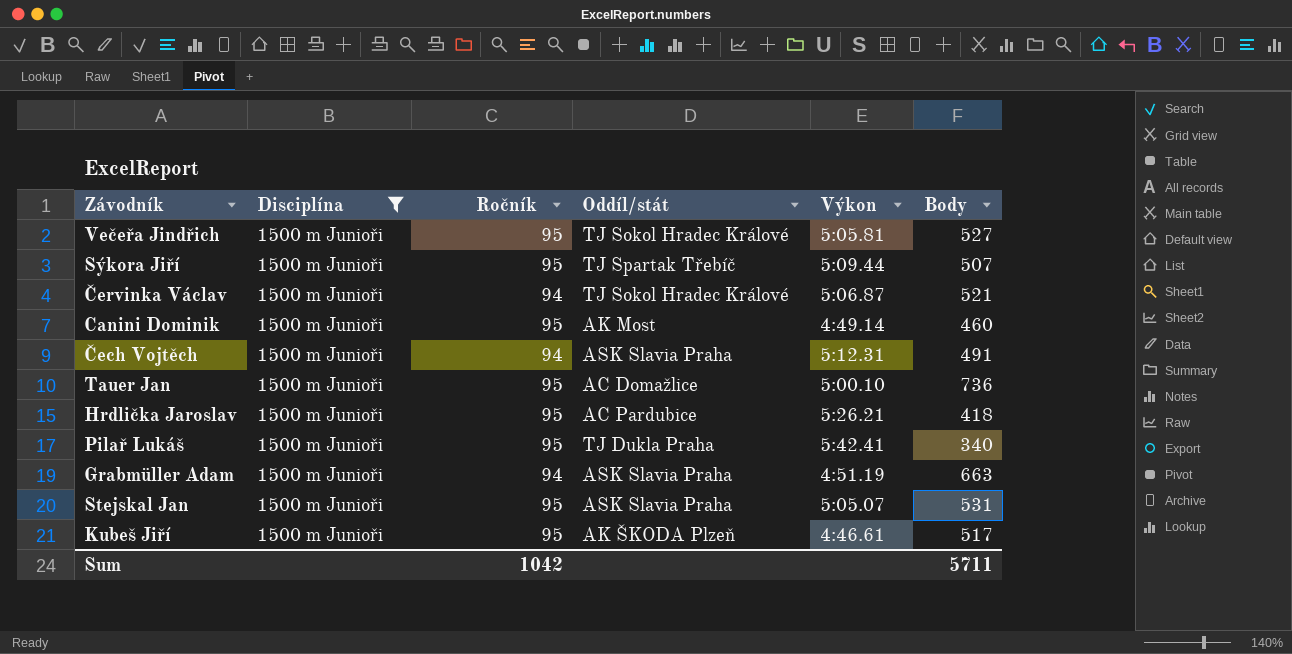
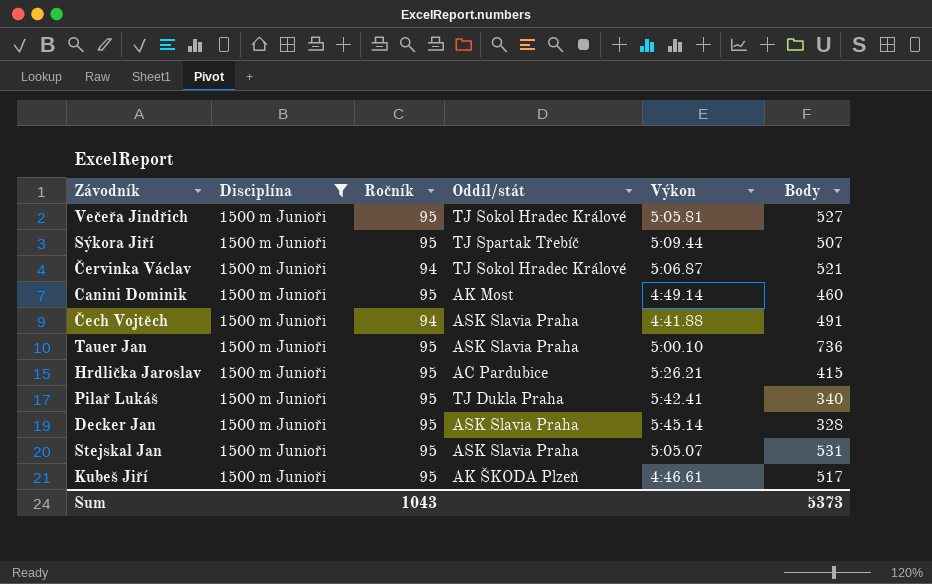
row Grabmüller Adam: 1500 m Junioři | 94 | ASK Slavia Praha | 4:51.19 | 663 -> none
Čech Vojtěch | Výkon: 5:12.31 -> 4:41.88
Tauer Jan | Oddíl/stát: AC Domažlice -> ASK Slavia Praha
Hrdlička Jaroslav | Body: 418 -> 415
row Decker Jan: none -> 1500 m Junioři | 95 | ASK Slavia Praha | 5:45.14 | 328
Sum | Ročník: 1042 -> 1043
Sum | Body: 5711 -> 5373

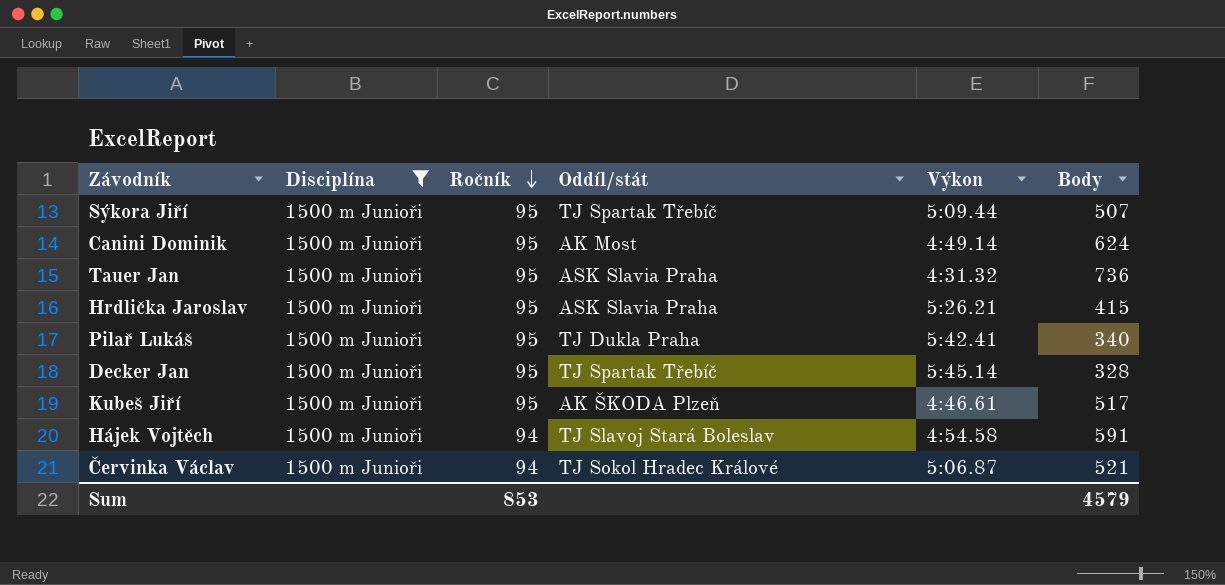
row order: none -> Ročník descending
row Večeřa Jindřich: 1500 m Junioři | 95 | TJ Sokol Hradec Králové | 5:05.81 | 527 -> none
row Čech Vojtěch: 1500 m Junioři | 94 | ASK Slavia Praha | 4:41.88 | 491 -> none
row Stejskal Jan: 1500 m Junioři | 95 | ASK Slavia Praha | 5:05.07 | 531 -> none
Canini Dominik | Body: 460 -> 624
Tauer Jan | Výkon: 5:00.10 -> 4:31.32
Hrdlička Jaroslav | Oddíl/stát: AC Pardubice -> ASK Slavia Praha
Decker Jan | Oddíl/stát: ASK Slavia Praha -> TJ Spartak Třebíč
row Hájek Vojtěch: none -> 1500 m Junioři | 94 | TJ Slavoj Stará Boleslav | 4:54.58 | 591
Sum | Ročník: 1043 -> 853
Sum | Body: 5373 -> 4579

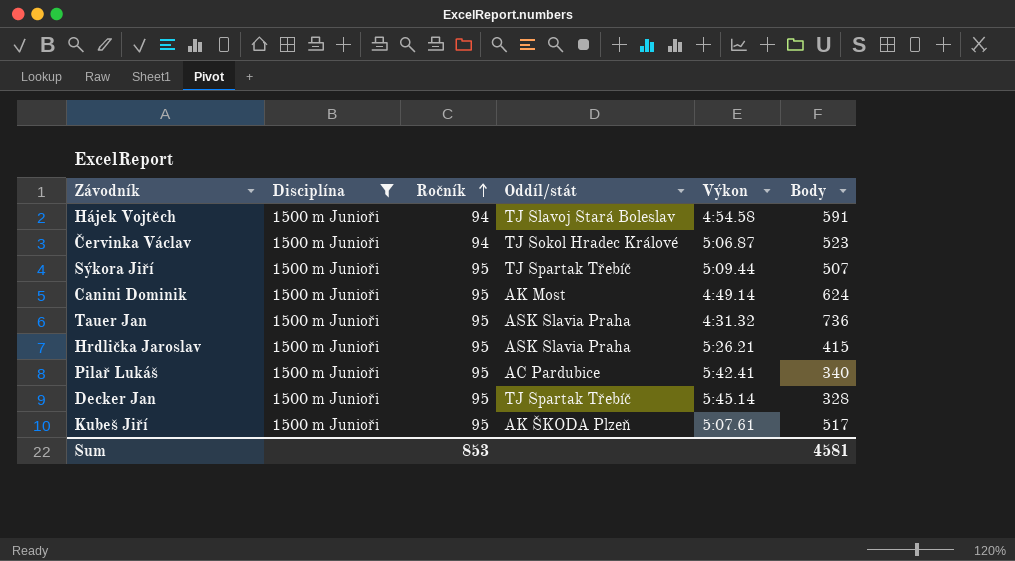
row order: Ročník descending -> Ročník ascending
Červinka Václav | Body: 521 -> 523
Pilař Lukáš | Oddíl/stát: TJ Dukla Praha -> AC Pardubice
Kubeš Jiří | Výkon: 4:46.61 -> 5:07.61
Sum | Body: 4579 -> 4581

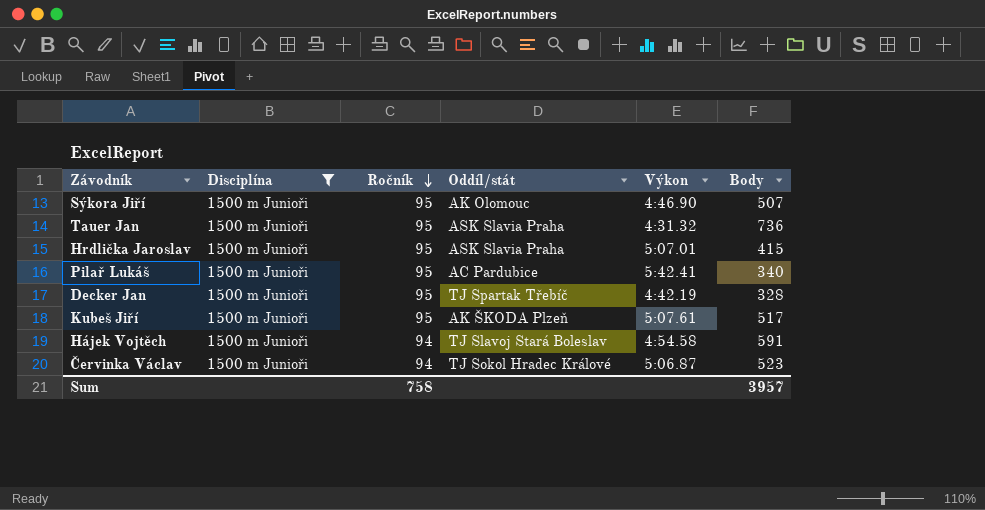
row order: Ročník ascending -> Ročník descending
row Canini Dominik: 1500 m Junioři | 95 | AK Most | 4:49.14 | 624 -> none
Sýkora Jiří | Oddíl/stát: TJ Spartak Třebíč -> AK Olomouc
Sýkora Jiří | Výkon: 5:09.44 -> 4:46.90
Hrdlička Jaroslav | Výkon: 5:26.21 -> 5:07.01
Decker Jan | Výkon: 5:45.14 -> 4:42.19
Sum | Ročník: 853 -> 758
Sum | Body: 4581 -> 3957

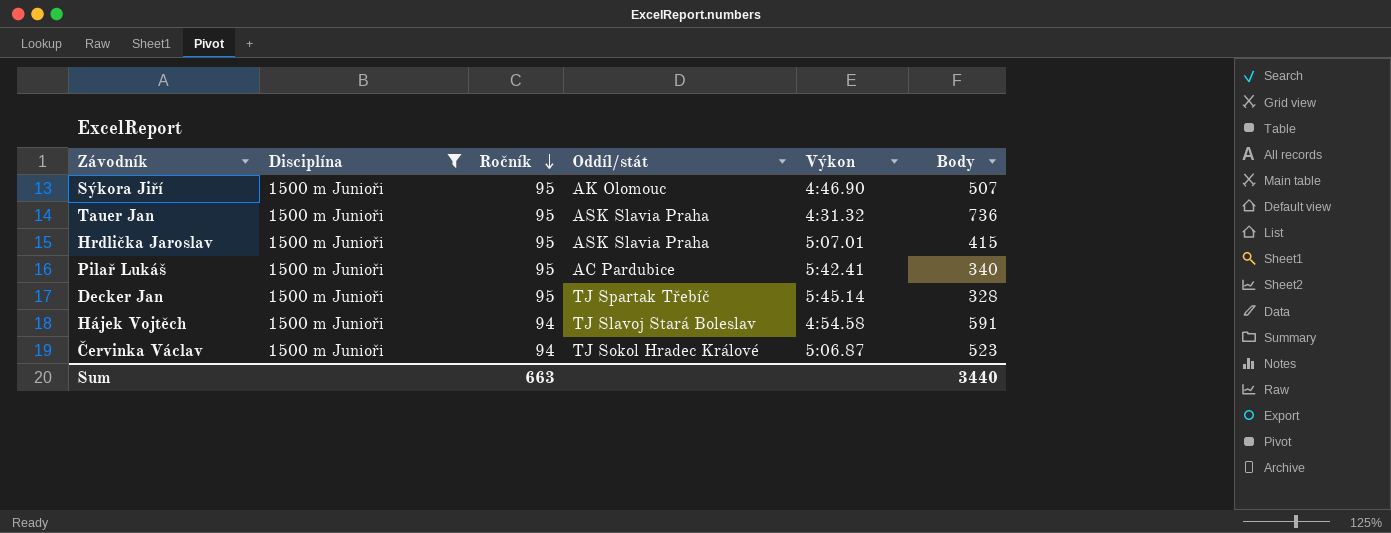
row Kubeš Jiří: 1500 m Junioři | 95 | AK ŠKODA Plzeň | 5:07.61 | 517 -> none
Decker Jan | Výkon: 4:42.19 -> 5:45.14
Sum | Ročník: 758 -> 663
Sum | Body: 3957 -> 3440

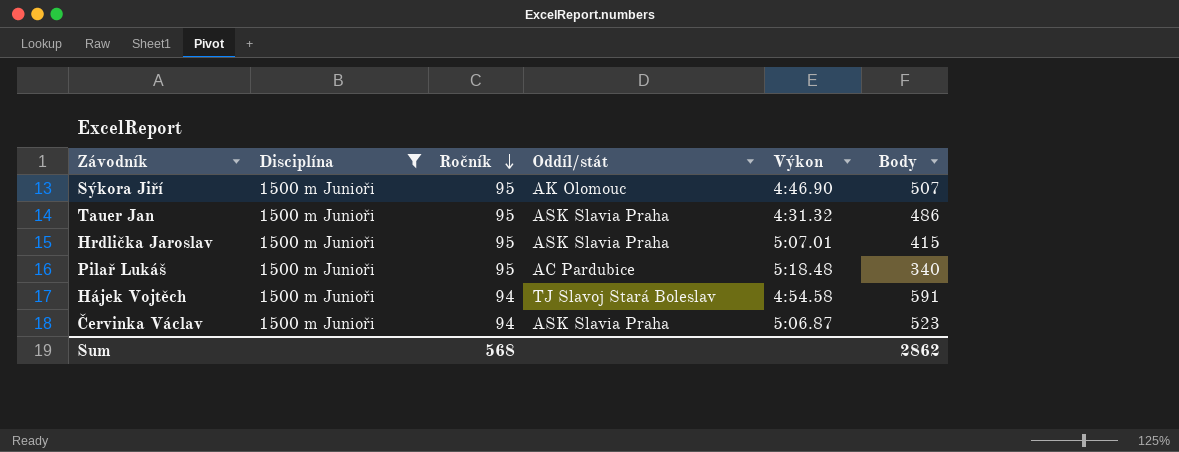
row Decker Jan: 1500 m Junioři | 95 | TJ Spartak Třebíč | 5:45.14 | 328 -> none
Tauer Jan | Body: 736 -> 486
Pilař Lukáš | Výkon: 5:42.41 -> 5:18.48
Červinka Václav | Oddíl/stát: TJ Sokol Hradec Králové -> ASK Slavia Praha
Sum | Ročník: 663 -> 568
Sum | Body: 3440 -> 2862

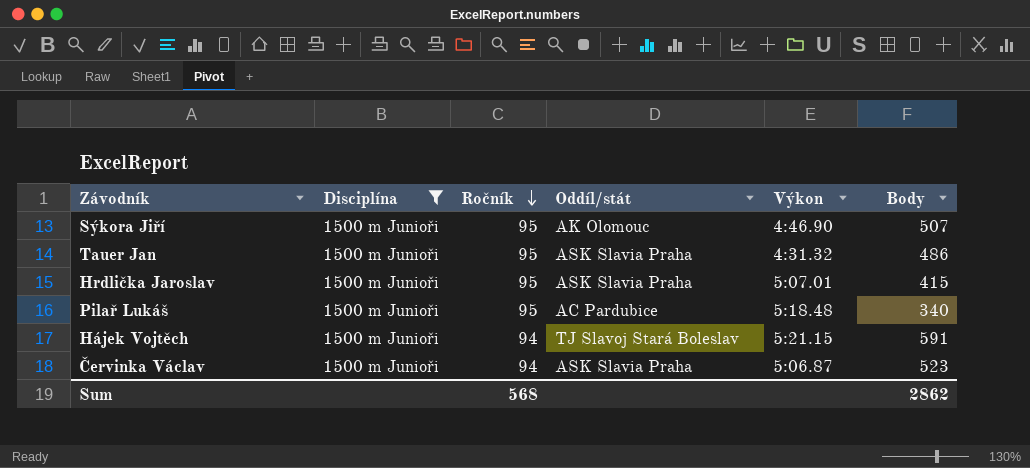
Hájek Vojtěch | Výkon: 4:54.58 -> 5:21.15

